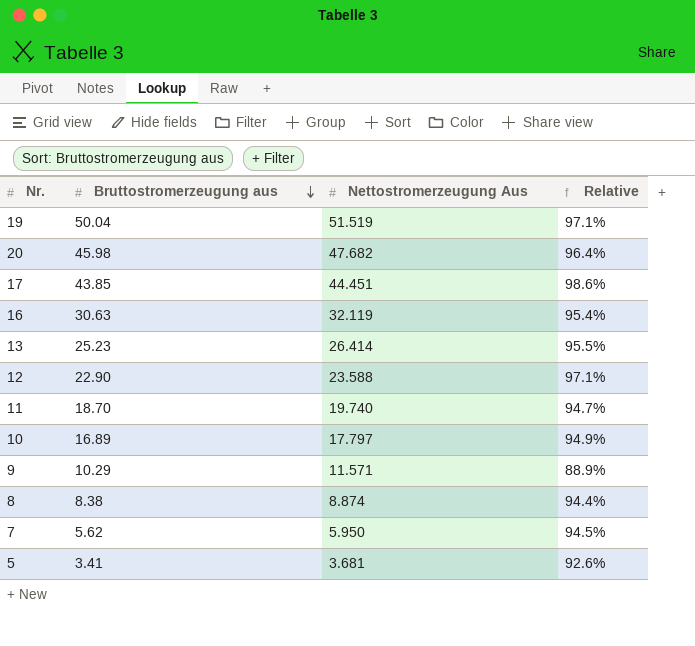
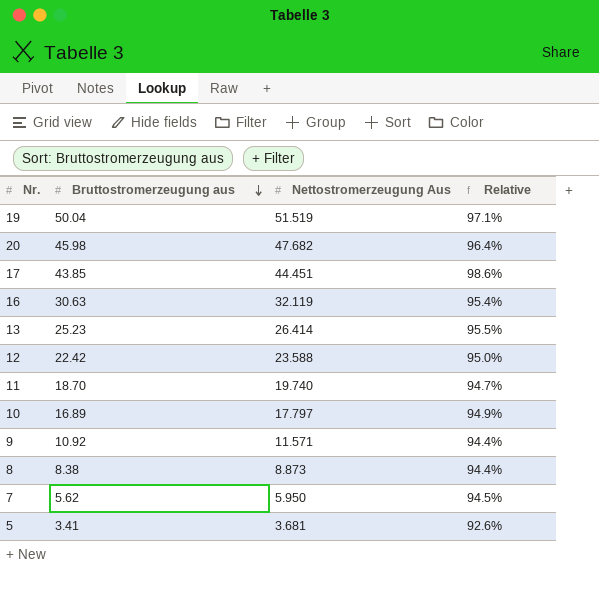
12 | Bruttostromerzeugung aus: 22.90 -> 22.42
12 | Relative: 97.1% -> 95.0%
9 | Bruttostromerzeugung aus: 10.29 -> 10.92
9 | Relative: 88.9% -> 94.4%
8 | Nettostromerzeugung Aus: 8.874 -> 8.873

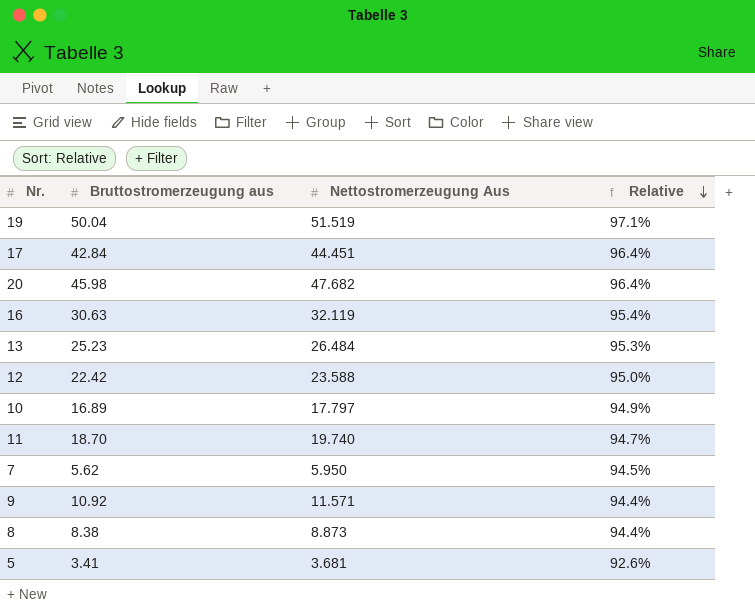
row order: Bruttostromerzeugung aus descending -> Relative descending
17 | Bruttostromerzeugung aus: 43.85 -> 42.84
17 | Relative: 98.6% -> 96.4%
13 | Nettostromerzeugung Aus: 26.414 -> 26.484
13 | Relative: 95.5% -> 95.3%

